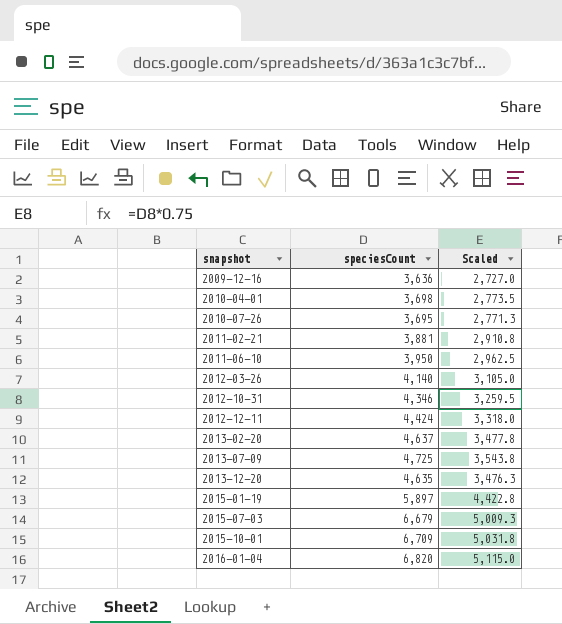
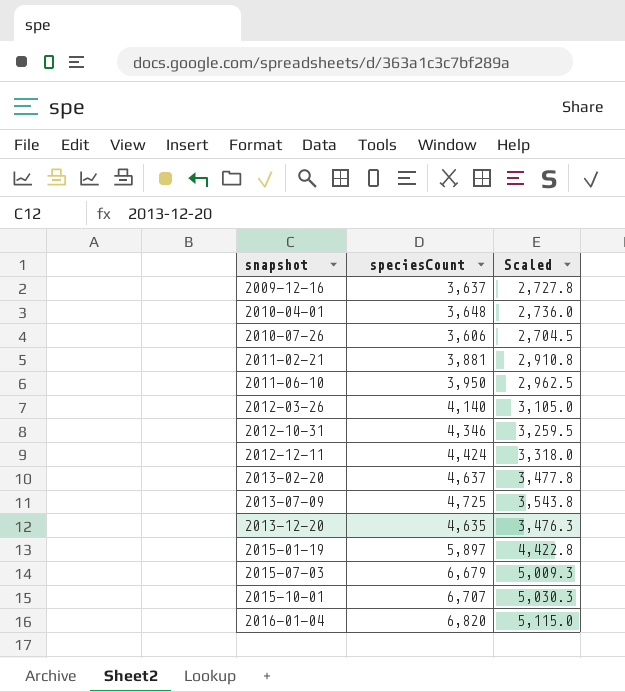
2009-12-16 | speciesCount: 3,636 -> 3,637
2009-12-16 | Scaled: 2,727.0 -> 2,727.8
2010-04-01 | speciesCount: 3,698 -> 3,648
2010-04-01 | Scaled: 2,773.5 -> 2,736.0
2010-07-26 | speciesCount: 3,695 -> 3,606
2010-07-26 | Scaled: 2,771.3 -> 2,704.5
2015-10-01 | speciesCount: 6,709 -> 6,707
2015-10-01 | Scaled: 5,031.8 -> 5,030.3

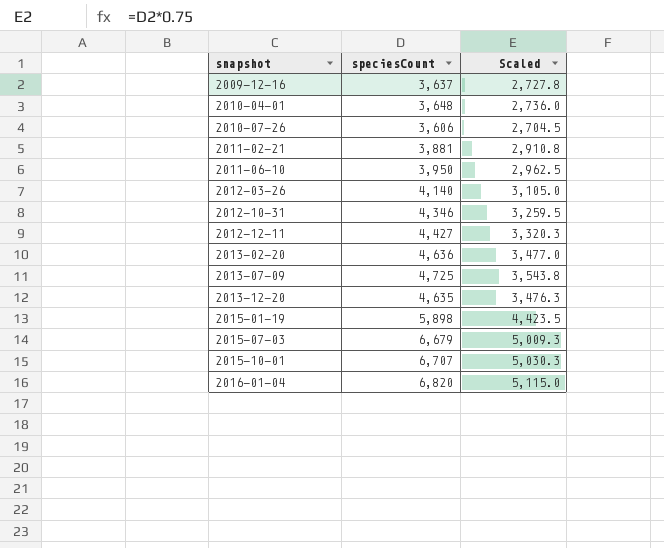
2012-12-11 | speciesCount: 4,424 -> 4,427
2012-12-11 | Scaled: 3,318.0 -> 3,320.3
2013-02-20 | speciesCount: 4,637 -> 4,636
2013-02-20 | Scaled: 3,477.8 -> 3,477.0
2015-01-19 | speciesCount: 5,897 -> 5,898
2015-01-19 | Scaled: 4,422.8 -> 4,423.5

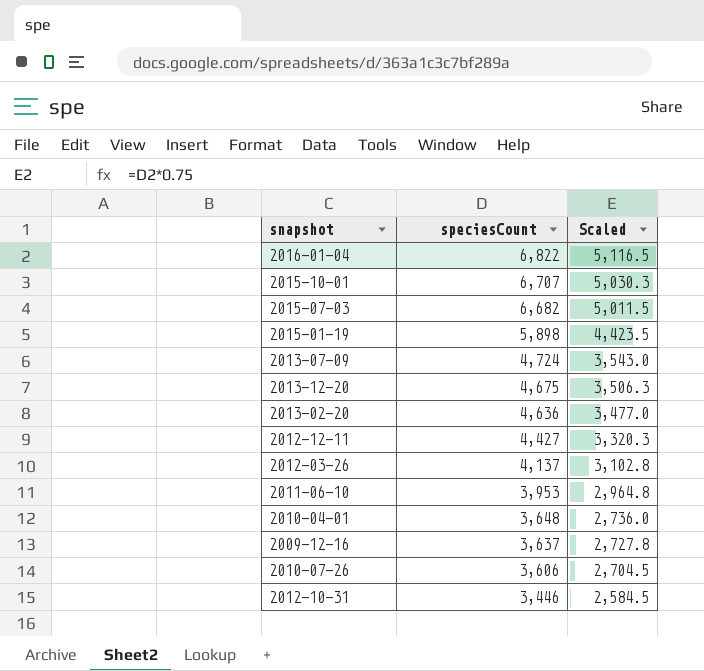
row order: snapshot ascending -> speciesCount descending
row 2011-02-21: 3,881 | 2,910.8 -> none
2016-01-04 | speciesCount: 6,820 -> 6,822
2016-01-04 | Scaled: 5,115.0 -> 5,116.5
2015-07-03 | speciesCount: 6,679 -> 6,682
2015-07-03 | Scaled: 5,009.3 -> 5,011.5
2013-07-09 | speciesCount: 4,725 -> 4,724
2013-07-09 | Scaled: 3,543.8 -> 3,543.0
2013-12-20 | speciesCount: 4,635 -> 4,675
2013-12-20 | Scaled: 3,476.3 -> 3,506.3
2012-03-26 | speciesCount: 4,140 -> 4,137
2012-03-26 | Scaled: 3,105.0 -> 3,102.8
2011-06-10 | speciesCount: 3,950 -> 3,953
2011-06-10 | Scaled: 2,962.5 -> 2,964.8
2012-10-31 | speciesCount: 4,346 -> 3,446
2012-10-31 | Scaled: 3,259.5 -> 2,584.5

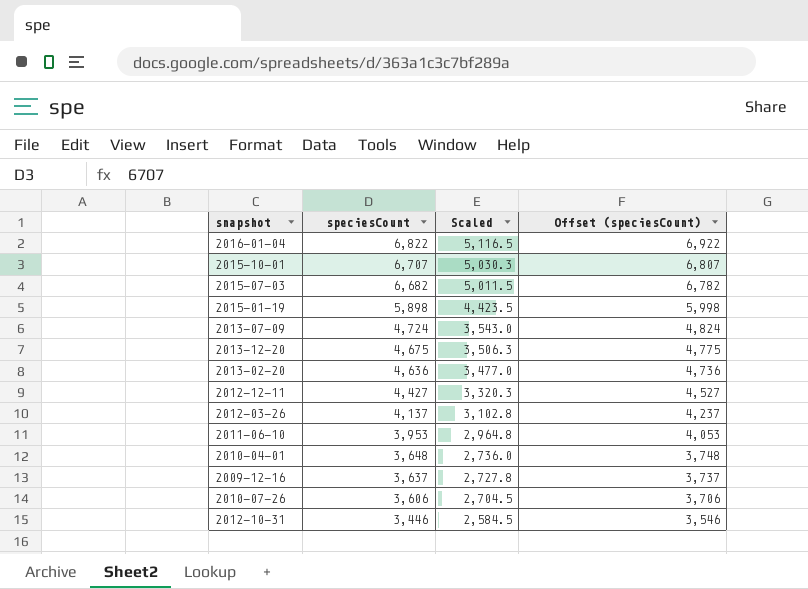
column Offset (speciesCount) | formula: none -> [speciesCount] + 100

